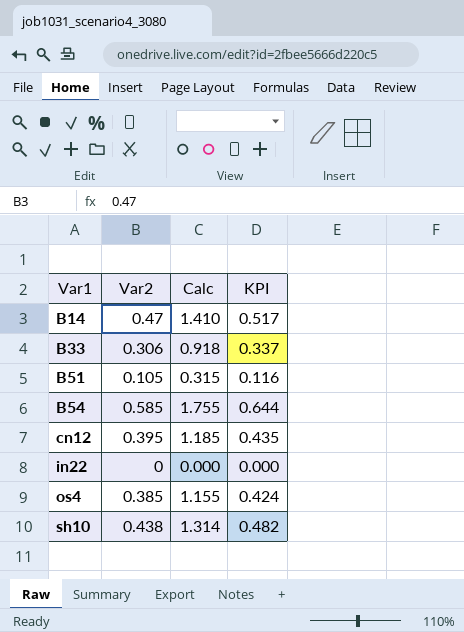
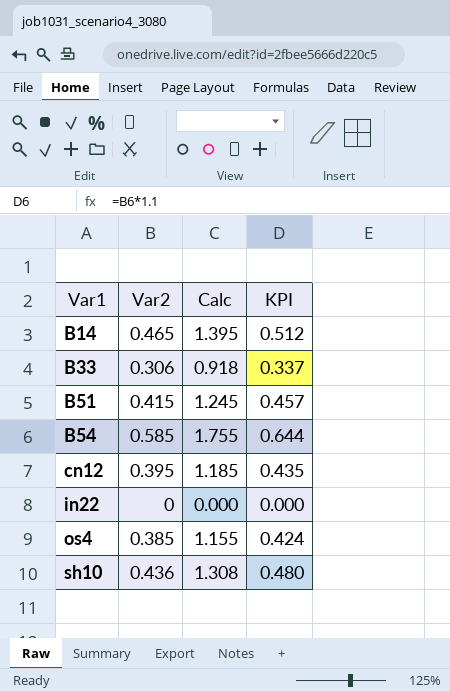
B14 | Var2: 0.47 -> 0.465
B14 | Calc: 1.410 -> 1.395
B14 | KPI: 0.517 -> 0.512
B51 | Var2: 0.105 -> 0.415
B51 | Calc: 0.315 -> 1.245
B51 | KPI: 0.116 -> 0.457
sh10 | Var2: 0.438 -> 0.436
sh10 | Calc: 1.314 -> 1.308
sh10 | KPI: 0.482 -> 0.480

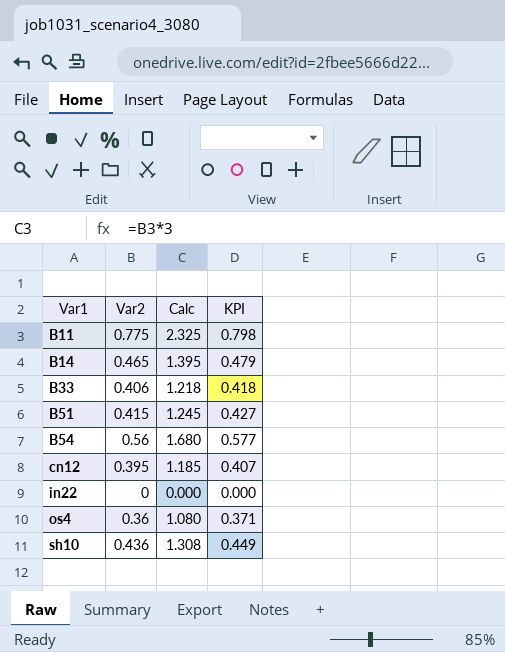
column KPI | formula: [Var2] * 1.1 -> [Var2] * 1.03
row B11: none -> 0.775 | 2.325 | 0.798
B33 | Var2: 0.306 -> 0.406
B33 | Calc: 0.918 -> 1.218
B54 | Var2: 0.585 -> 0.56
B54 | Calc: 1.755 -> 1.680
os4 | Var2: 0.385 -> 0.36
os4 | Calc: 1.155 -> 1.080

